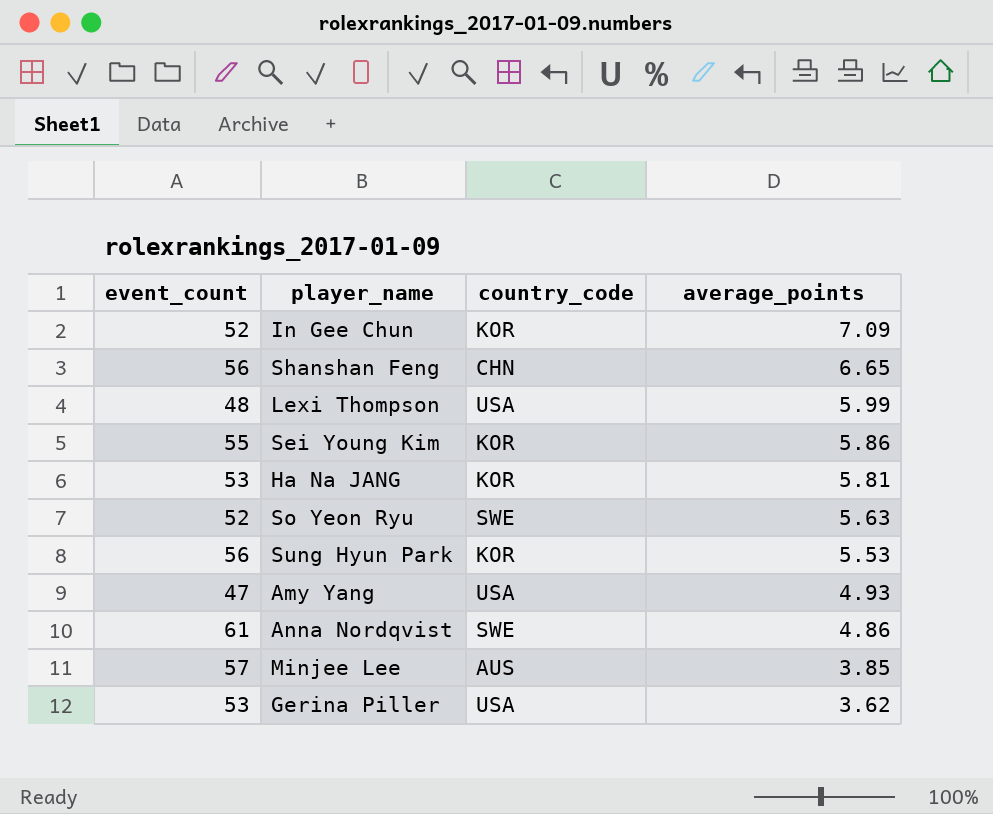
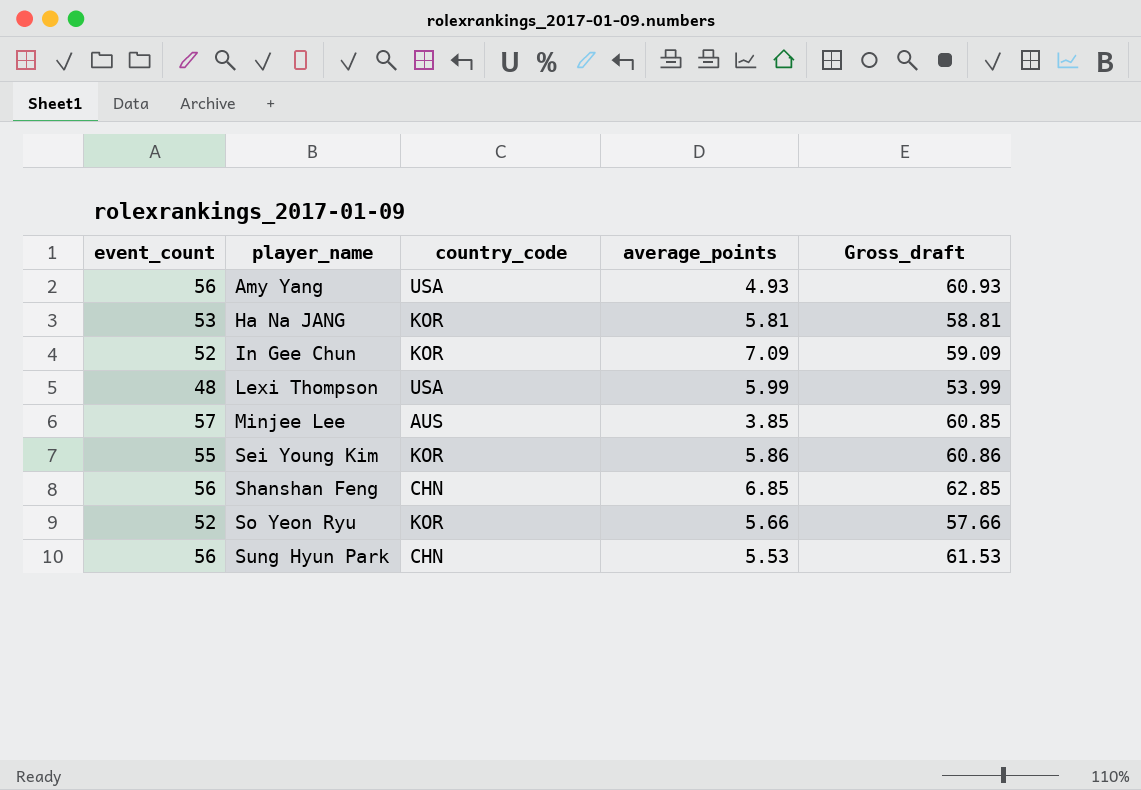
row order: average_points descending -> player_name ascending
column Gross_draft | formula: none -> [event_count] + [average_points]
row Anna Nordqvist: 61 | SWE | 4.86 -> none
row Gerina Piller: 53 | USA | 3.62 -> none
Amy Yang | event_count: 47 -> 56
Shanshan Feng | average_points: 6.65 -> 6.85
So Yeon Ryu | country_code: SWE -> KOR
So Yeon Ryu | average_points: 5.63 -> 5.66
Sung Hyun Park | country_code: KOR -> CHN

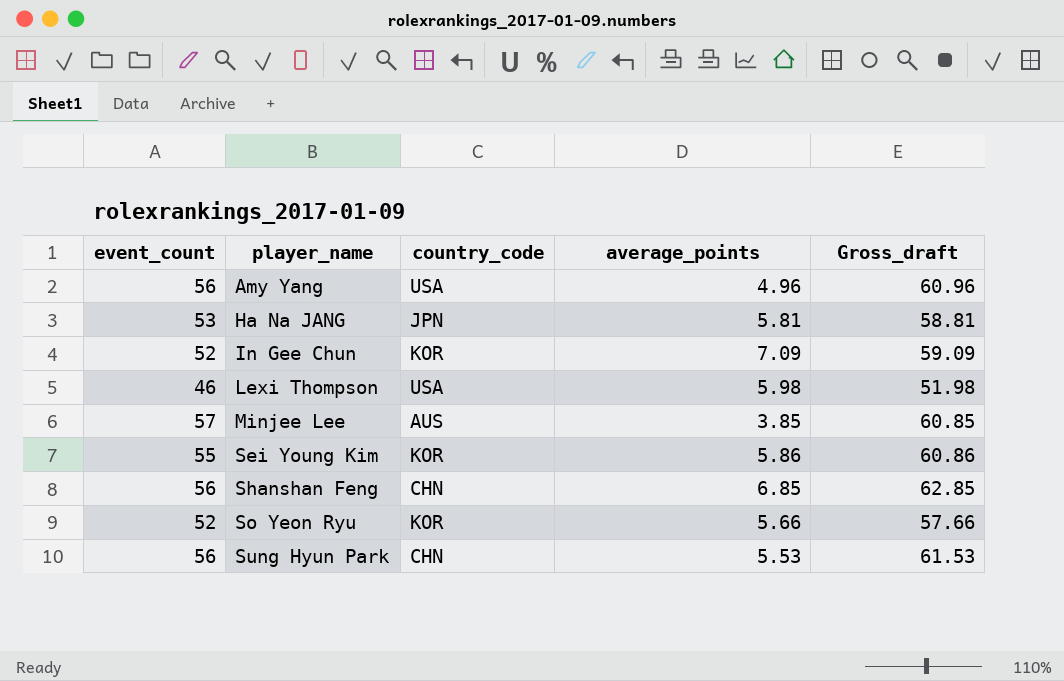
Amy Yang | average_points: 4.93 -> 4.96
Amy Yang | Gross_draft: 60.93 -> 60.96
Ha Na JANG | country_code: KOR -> JPN
Lexi Thompson | event_count: 48 -> 46
Lexi Thompson | average_points: 5.99 -> 5.98
Lexi Thompson | Gross_draft: 53.99 -> 51.98

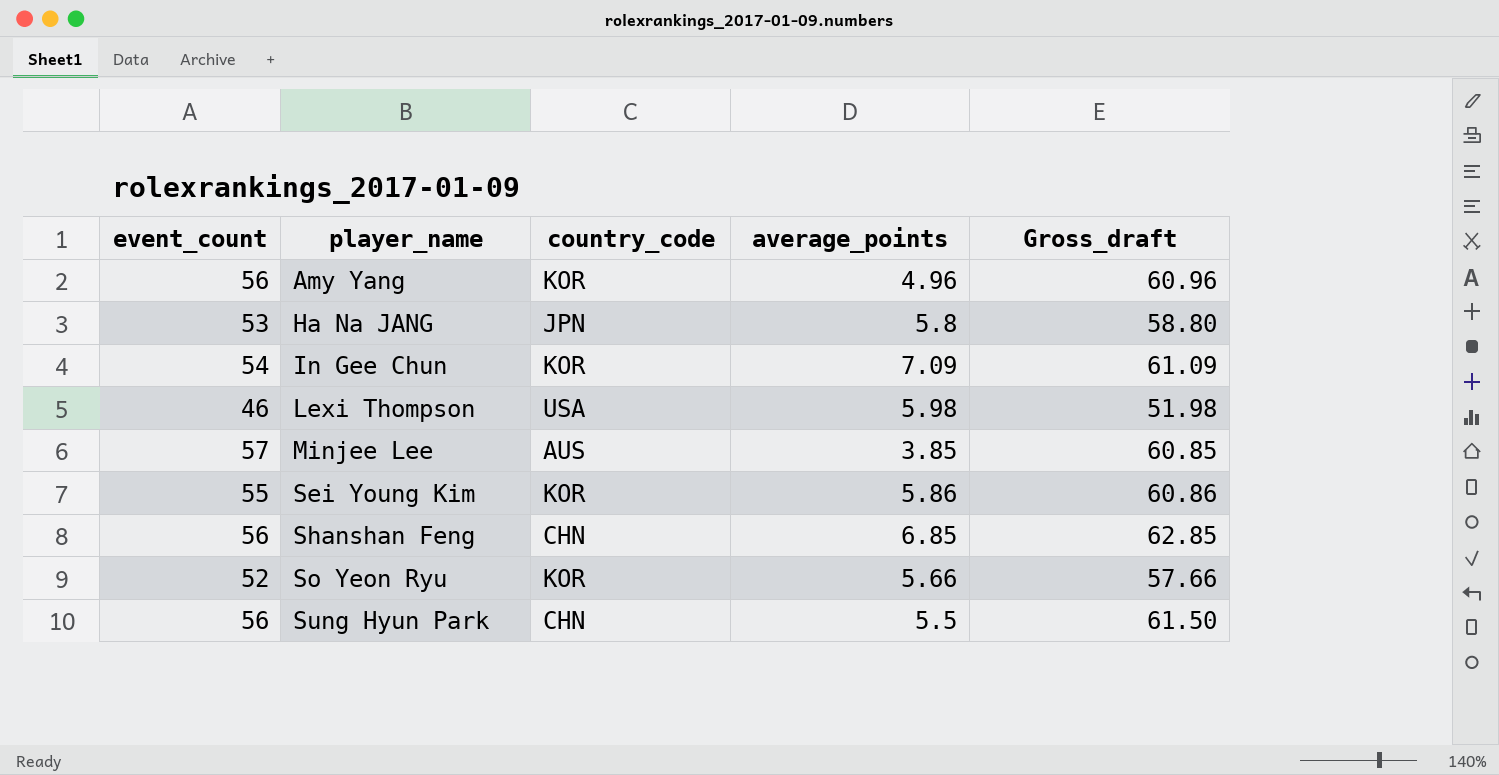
Amy Yang | country_code: USA -> KOR
Ha Na JANG | average_points: 5.81 -> 5.8
Ha Na JANG | Gross_draft: 58.81 -> 58.80
In Gee Chun | event_count: 52 -> 54
In Gee Chun | Gross_draft: 59.09 -> 61.09
Sung Hyun Park | average_points: 5.53 -> 5.5
Sung Hyun Park | Gross_draft: 61.53 -> 61.50

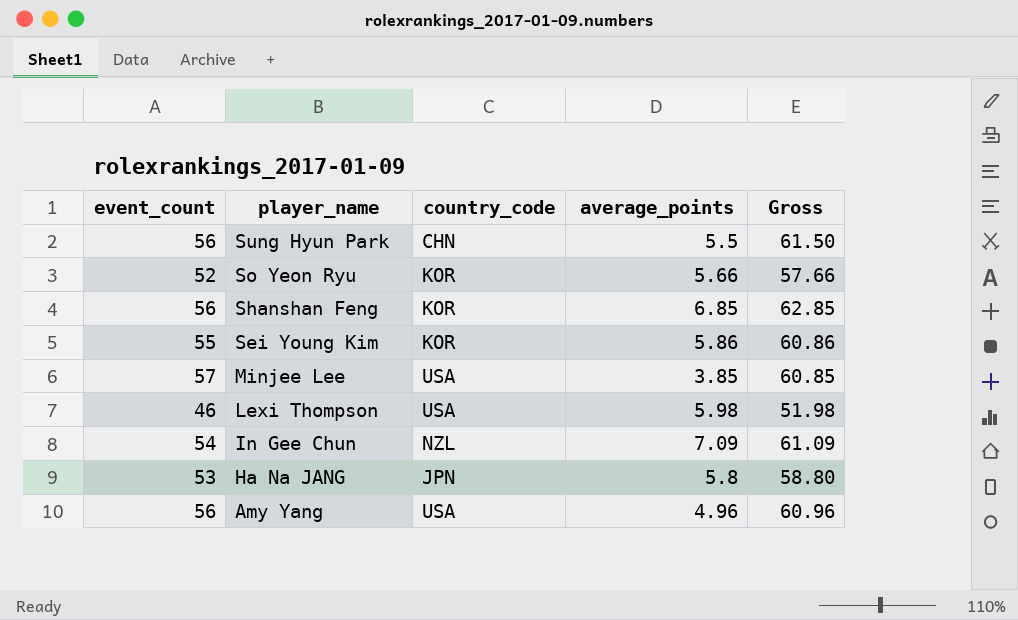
row order: player_name ascending -> player_name descending
column name: Gross_draft -> Gross
Shanshan Feng | country_code: CHN -> KOR
Minjee Lee | country_code: AUS -> USA
In Gee Chun | country_code: KOR -> NZL
Amy Yang | country_code: KOR -> USA

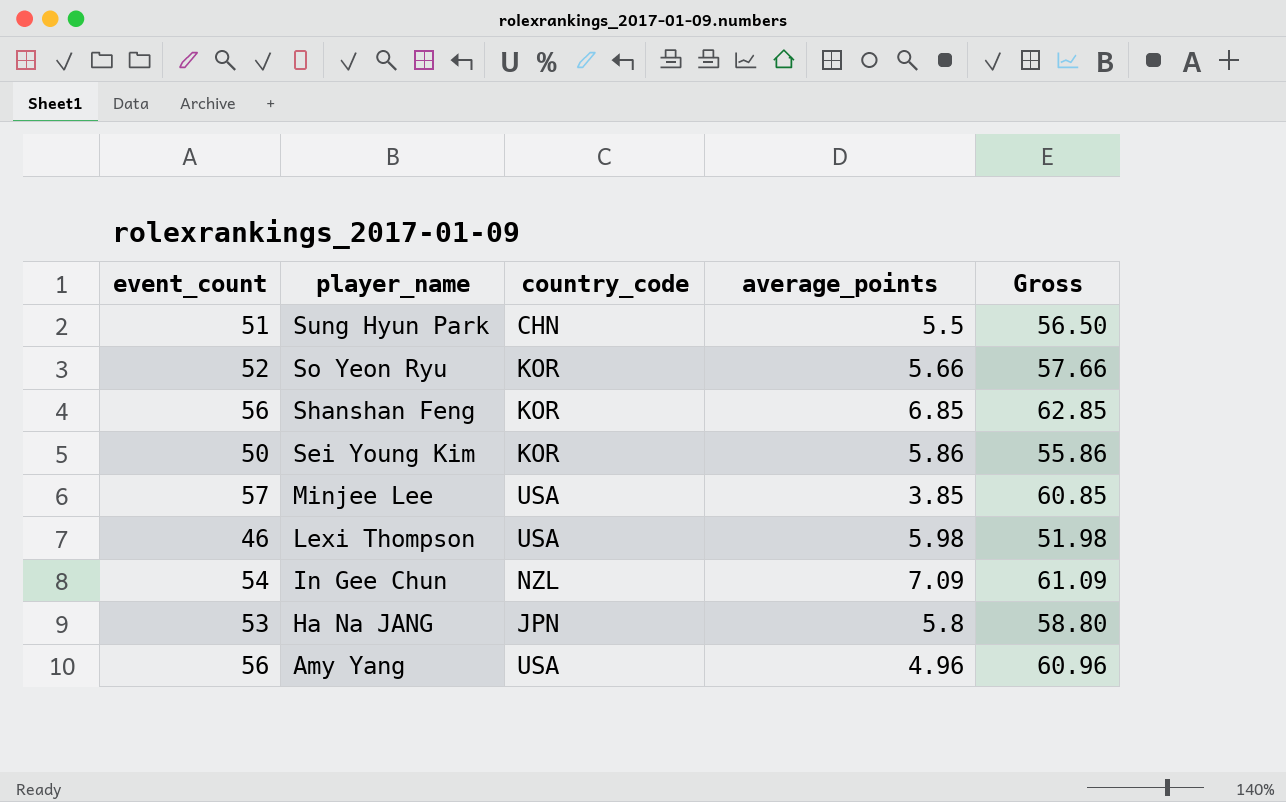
Sung Hyun Park | event_count: 56 -> 51
Sung Hyun Park | Gross: 61.50 -> 56.50
Sei Young Kim | event_count: 55 -> 50
Sei Young Kim | Gross: 60.86 -> 55.86

